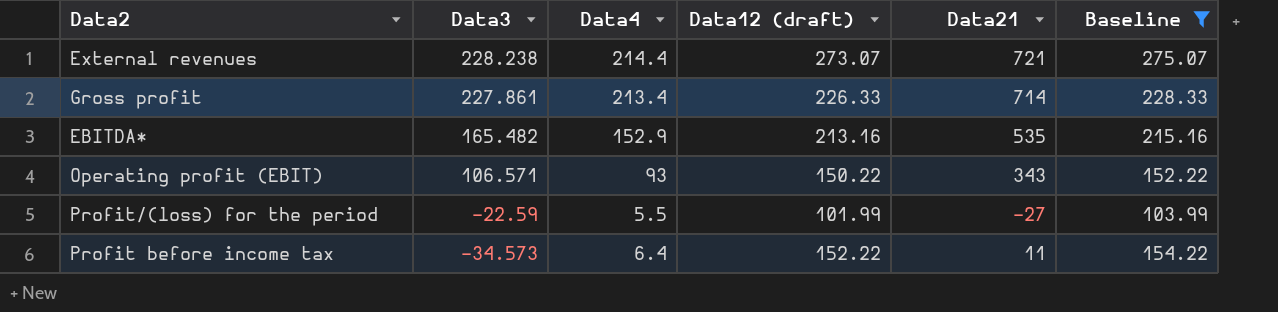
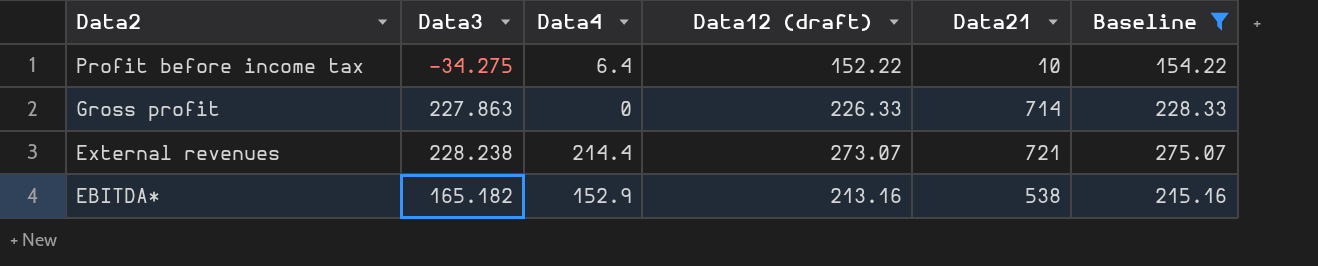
row order: Data3 descending -> Data2 descending
row Operating profit (EBIT): 106.571 | 93 | 150.22 | 343 | 152.22 -> none
row Profit/(loss) for the period: -22.59 | 5.5 | 101.99 | -27 | 103.99 -> none
Profit before income tax | Data3: -34.573 -> -34.275
Profit before income tax | Data21: 11 -> 10
Gross profit | Data3: 227.861 -> 227.863
Gross profit | Data4: 213.4 -> 0
EBITDA* | Data3: 165.482 -> 165.182
EBITDA* | Data21: 535 -> 538

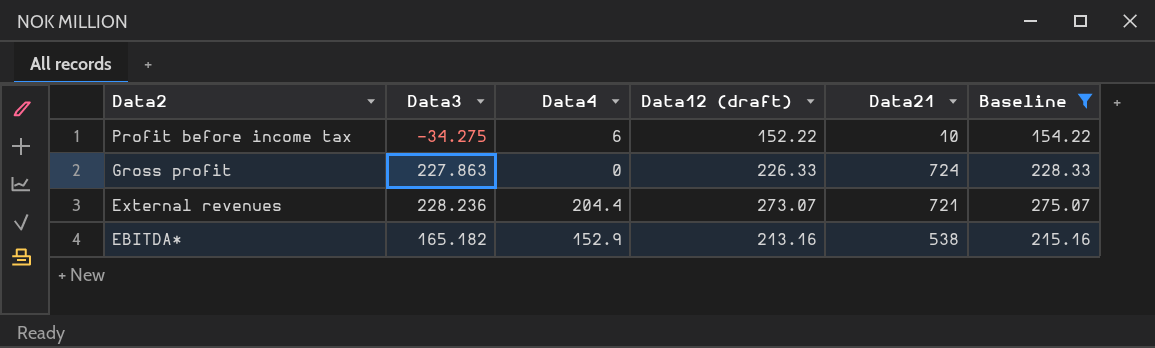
Profit before income tax | Data4: 6.4 -> 6
Gross profit | Data21: 714 -> 724
External revenues | Data3: 228.238 -> 228.236
External revenues | Data4: 214.4 -> 204.4

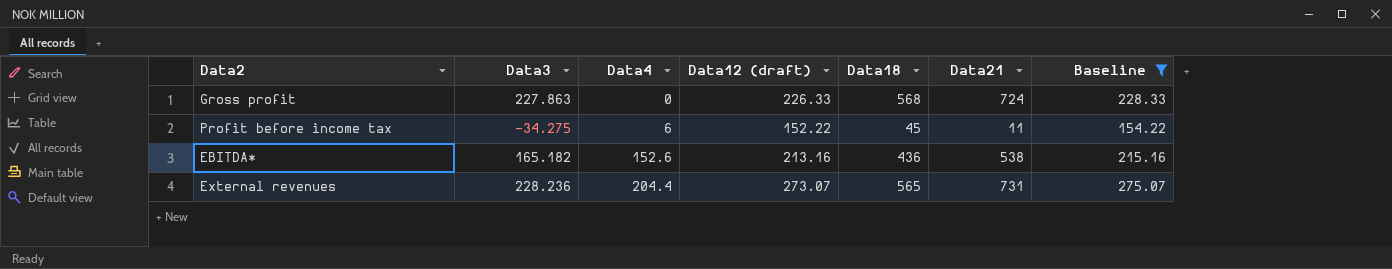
row order: Data2 descending -> Data4 ascending
column Data18 | position: none -> 5
Profit before income tax | Data21: 10 -> 11
EBITDA* | Data4: 152.9 -> 152.6
External revenues | Data21: 721 -> 731

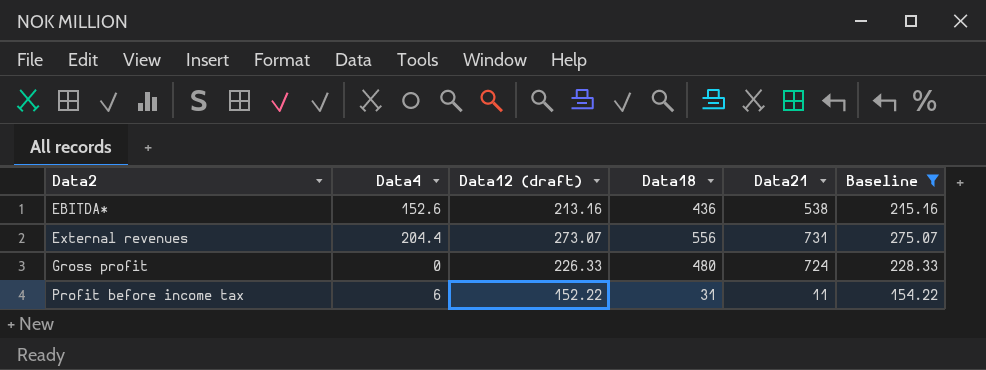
row order: Data4 ascending -> Data2 ascending
column Data3 | position: 2 -> none
External revenues | Data18: 565 -> 556
Gross profit | Data18: 568 -> 480
Profit before income tax | Data18: 45 -> 31

